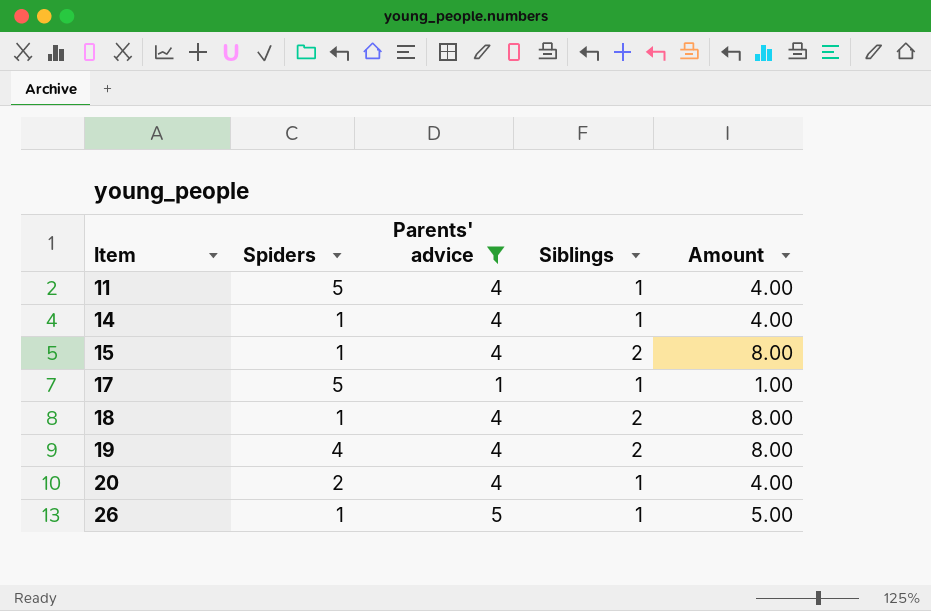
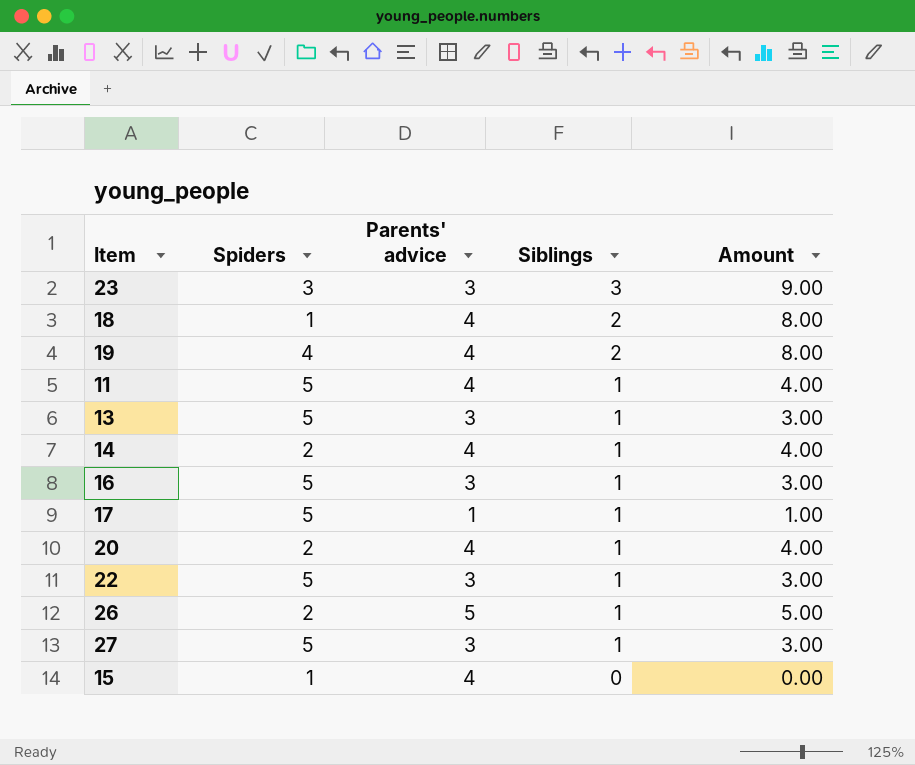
filter: Parents' advice != 3 -> none
row order: Item ascending -> Siblings descending
14 | Spiders: 1 -> 2
26 | Spiders: 1 -> 2
15 | Siblings: 2 -> 0
15 | Amount: 8.00 -> 0.00

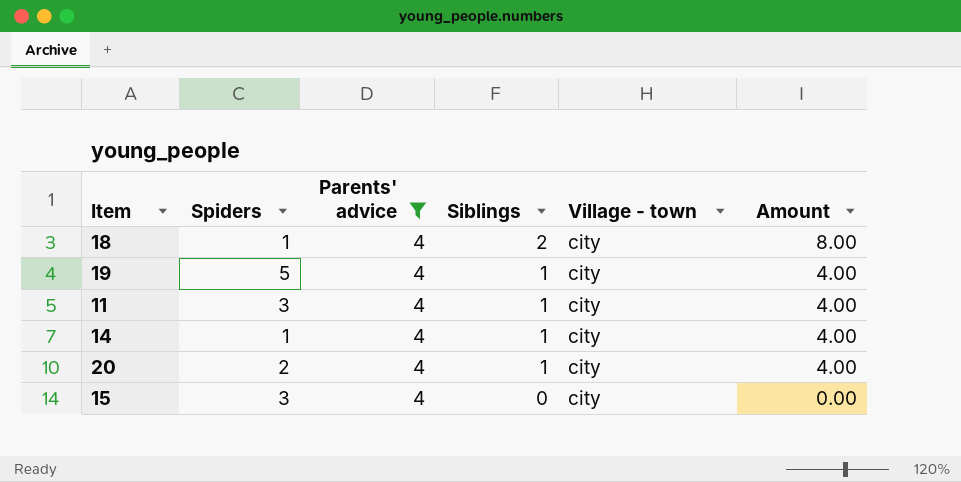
filter: none -> Parents' advice = 4
column Village - town | position: none -> 5
19 | Spiders: 4 -> 5
19 | Siblings: 2 -> 1
19 | Amount: 8.00 -> 4.00
11 | Spiders: 5 -> 3
14 | Spiders: 2 -> 1
15 | Spiders: 1 -> 3

